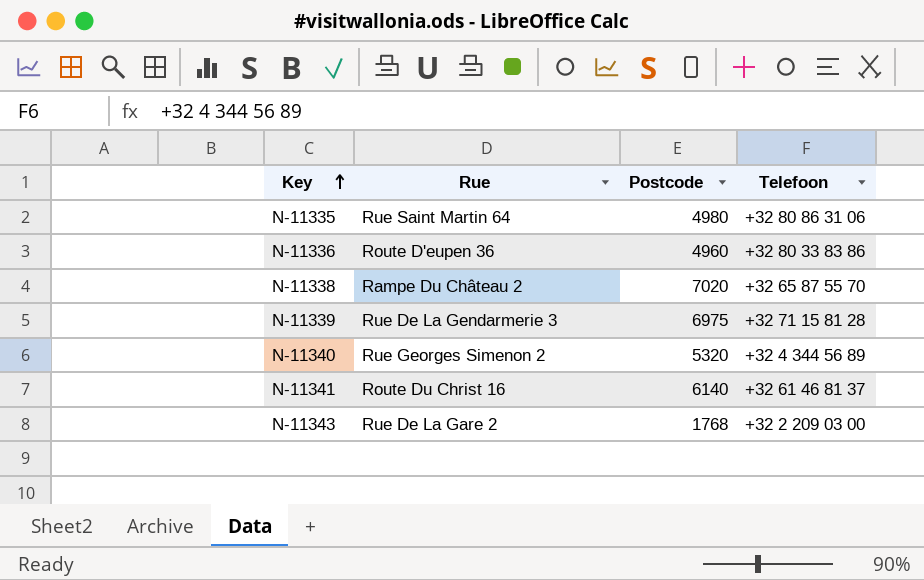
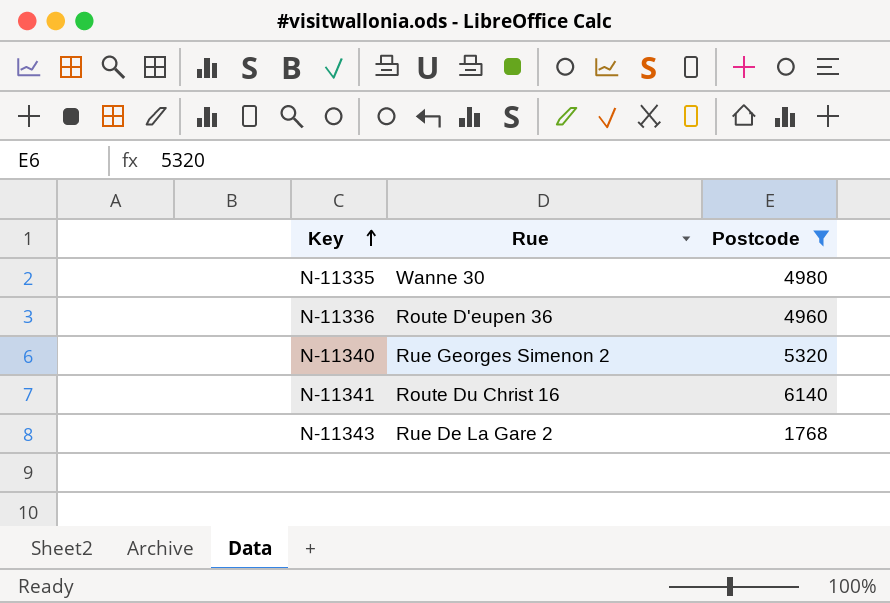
filter: none -> Postcode <= 6140
column Telefoon | position: 4 -> none
N-11335 | Rue: Rue Saint Martin 64 -> Wanne 30

